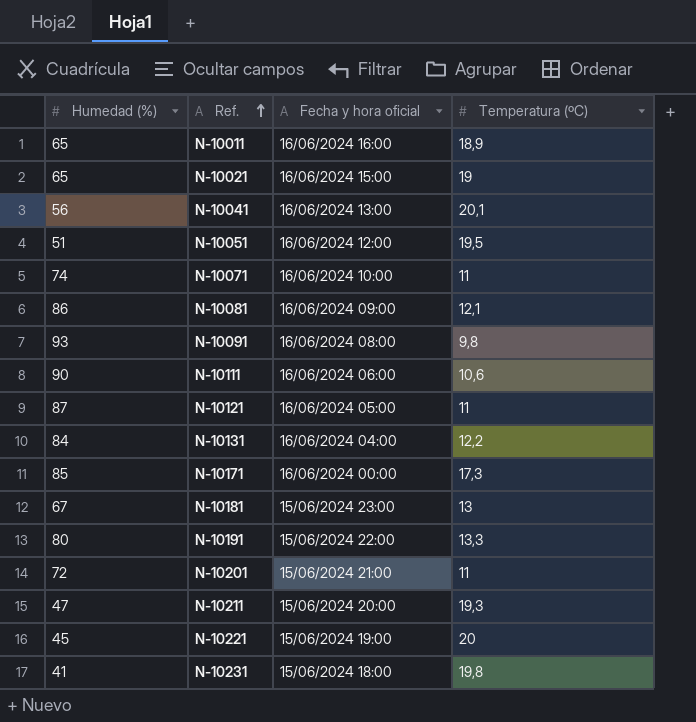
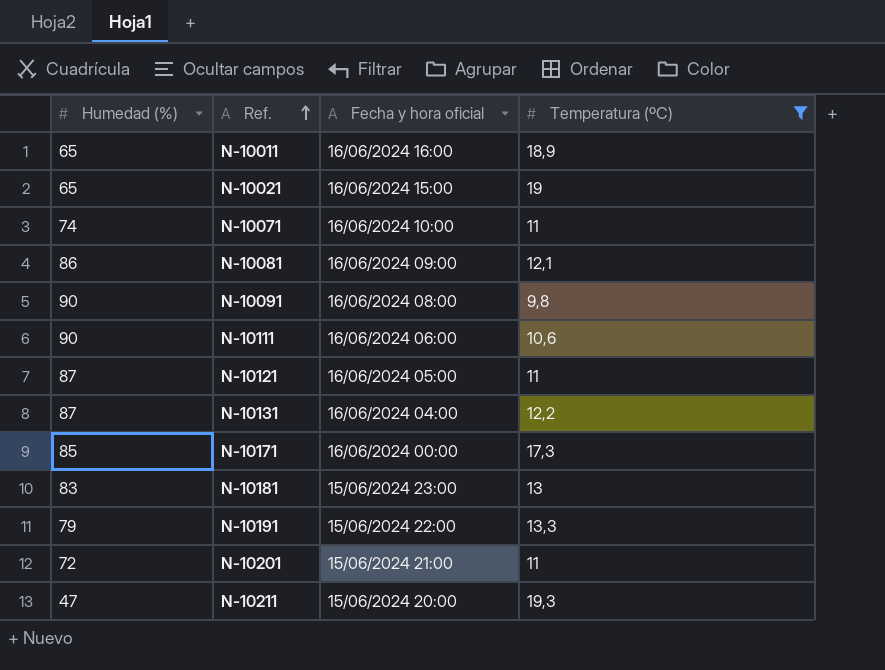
filter: none -> Temperatura (ºC) <= 19,3
N-10091 | Humedad (%): 93 -> 90
N-10131 | Humedad (%): 84 -> 87
N-10181 | Humedad (%): 67 -> 83
N-10191 | Humedad (%): 80 -> 79

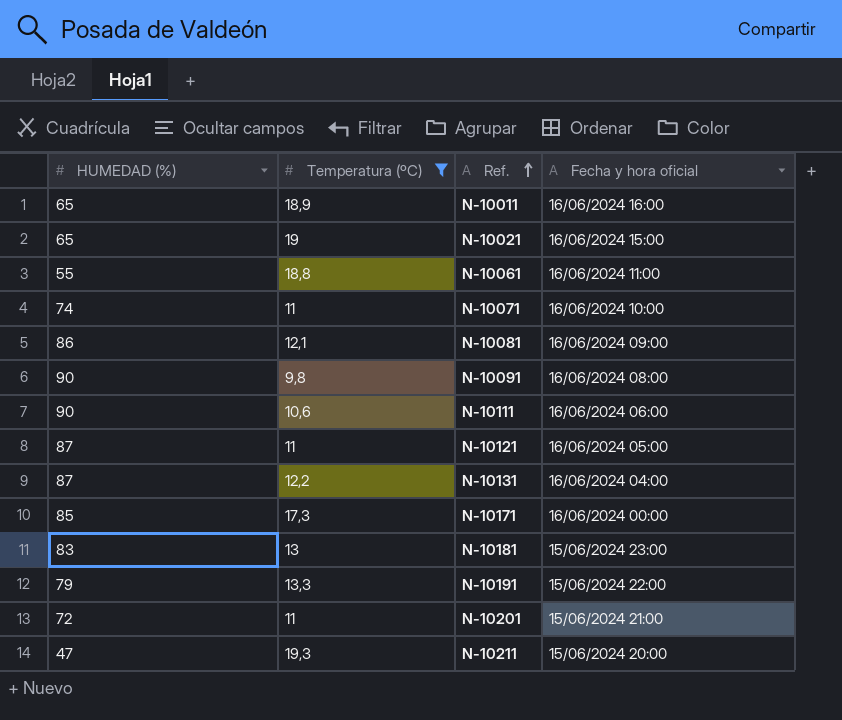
column name: Humedad (%) -> HUMEDAD (%)
column Temperatura (ºC) | position: 4 -> 2
row N-10061: none -> 55 | 18,8 | 16/06/2024 11:00

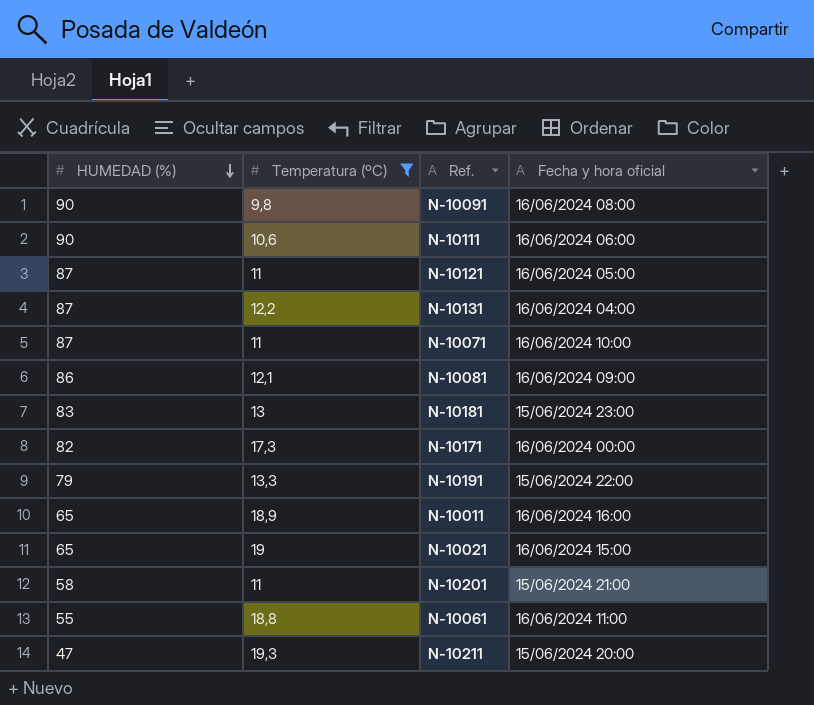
row order: Ref. ascending -> HUMEDAD (%) descending
N-10071 | HUMEDAD (%): 74 -> 87
N-10171 | HUMEDAD (%): 85 -> 82
N-10201 | HUMEDAD (%): 72 -> 58

